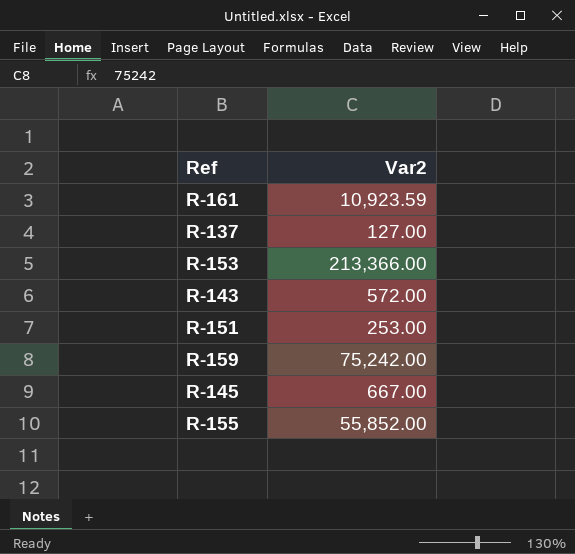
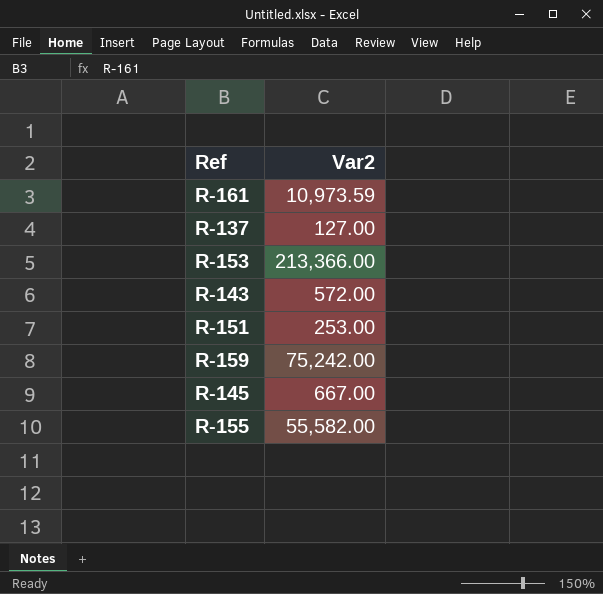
R-161 | Var2: 10,923.59 -> 10,973.59
R-155 | Var2: 55,852.00 -> 55,582.00

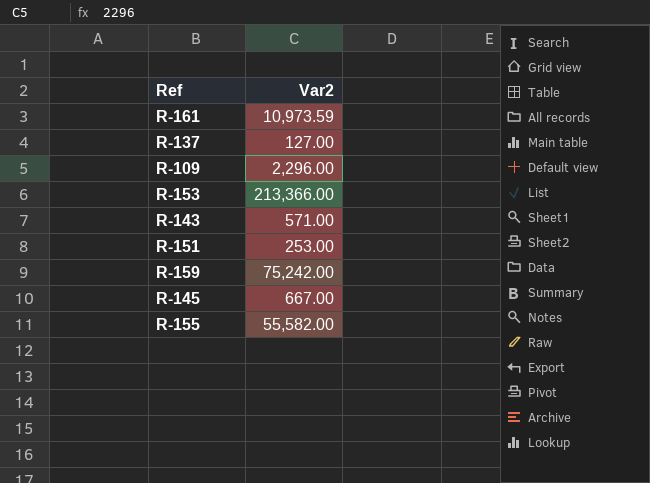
row R-109: none -> 2,296.00
R-143 | Var2: 572.00 -> 571.00

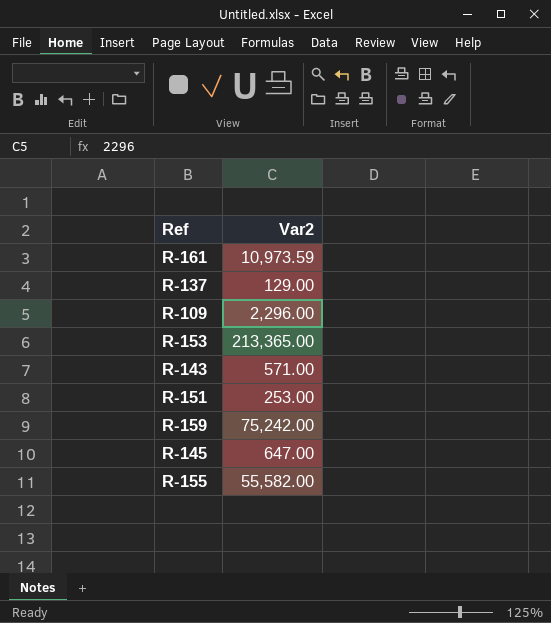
R-137 | Var2: 127.00 -> 129.00
R-153 | Var2: 213,366.00 -> 213,365.00
R-145 | Var2: 667.00 -> 647.00

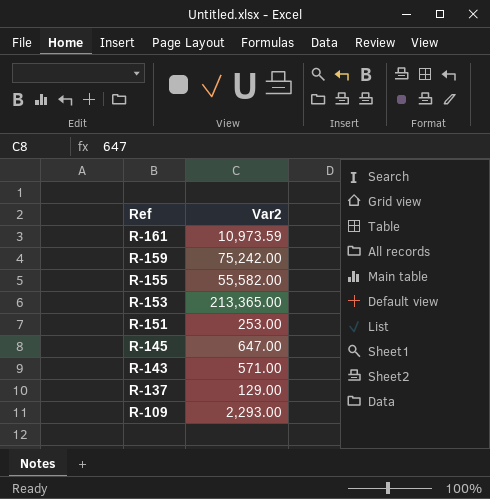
row order: none -> Ref descending
R-109 | Var2: 2,296.00 -> 2,293.00

